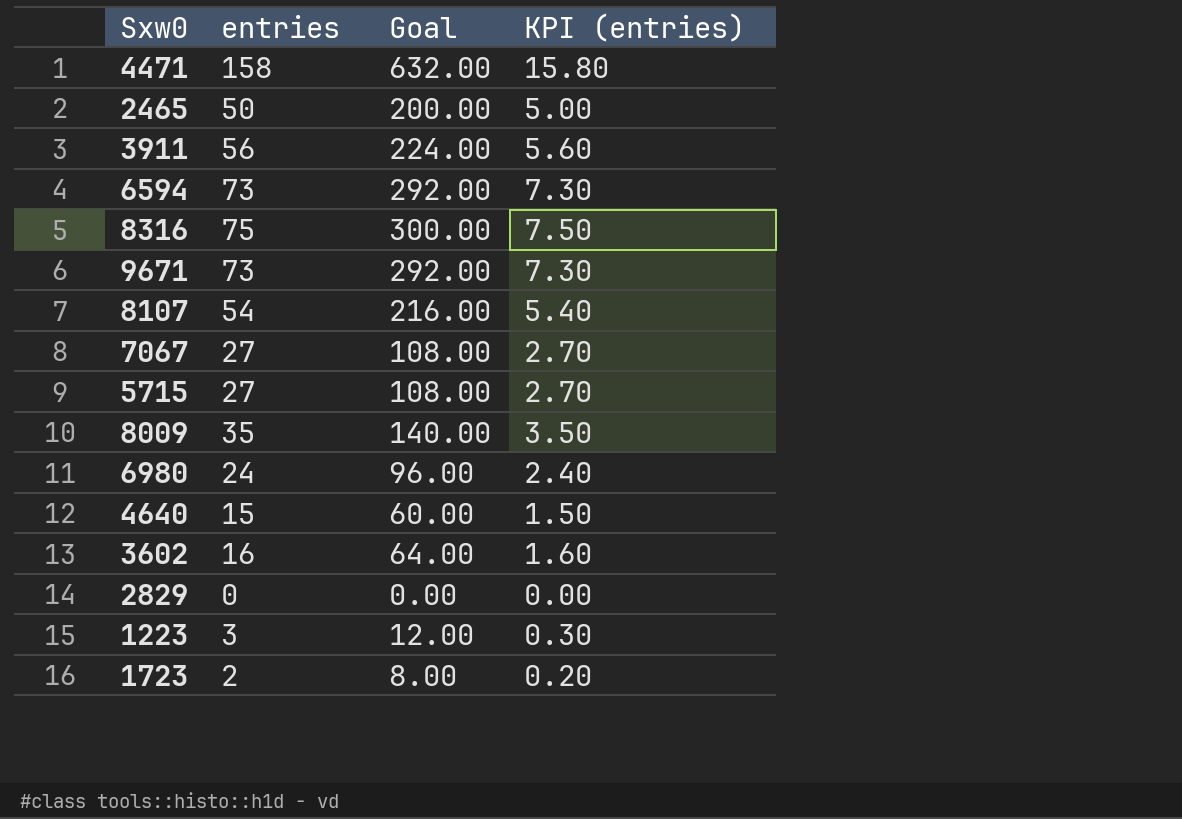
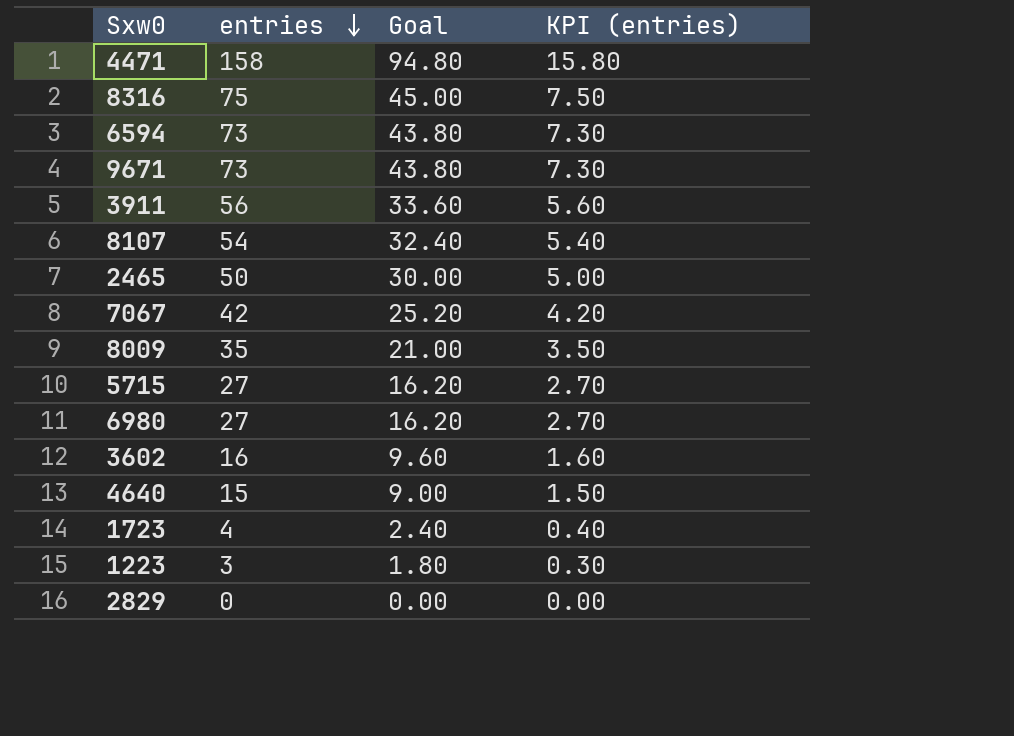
row order: none -> entries descending
column Goal | formula: [entries] * 4 -> [entries] * 0.6
7067 | entries: 27 -> 42
7067 | KPI (entries): 2.70 -> 4.20
6980 | entries: 24 -> 27
6980 | KPI (entries): 2.40 -> 2.70
1723 | entries: 2 -> 4
1723 | KPI (entries): 0.20 -> 0.40

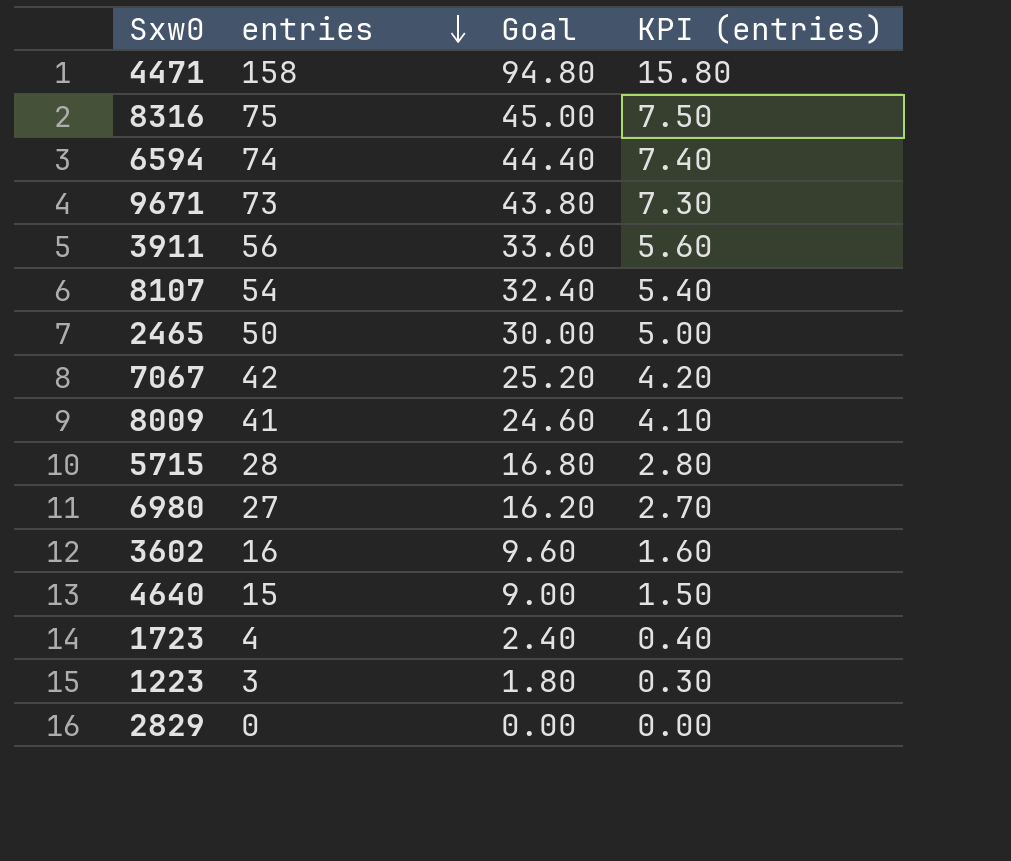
6594 | entries: 73 -> 74
6594 | Goal: 43.80 -> 44.40
6594 | KPI (entries): 7.30 -> 7.40
8009 | entries: 35 -> 41
8009 | Goal: 21.00 -> 24.60
8009 | KPI (entries): 3.50 -> 4.10
5715 | entries: 27 -> 28
5715 | Goal: 16.20 -> 16.80
5715 | KPI (entries): 2.70 -> 2.80

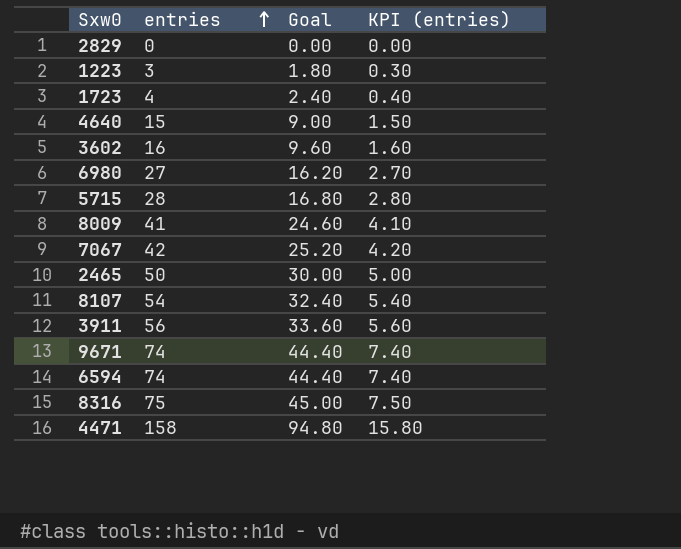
row order: entries descending -> entries ascending
9671 | entries: 73 -> 74
9671 | Goal: 43.80 -> 44.40
9671 | KPI (entries): 7.30 -> 7.40

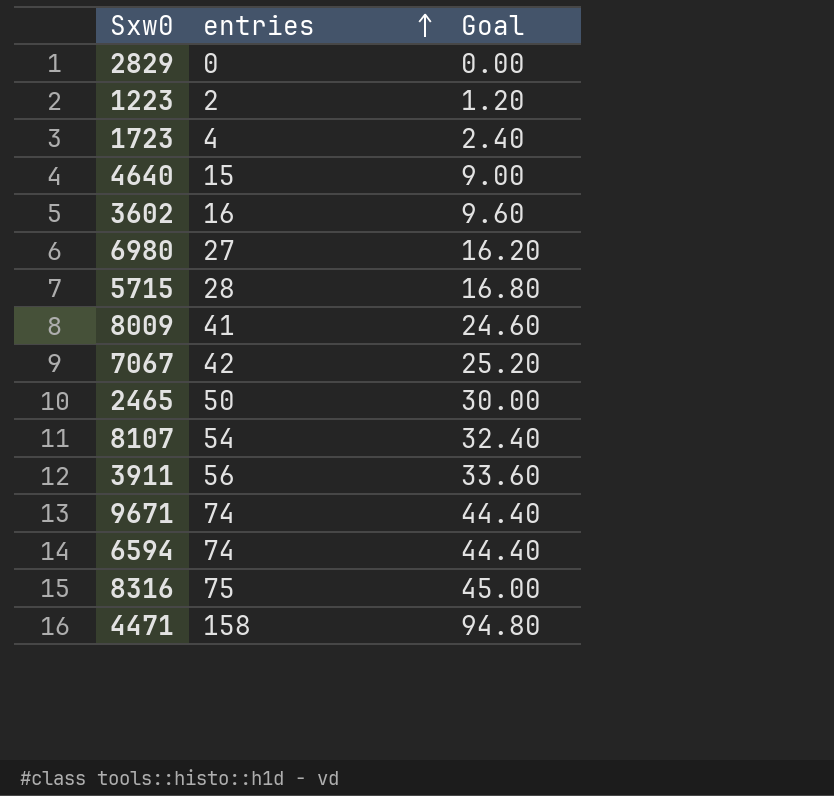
column KPI (entries) | formula: [entries] * 0.1 -> none
1223 | entries: 3 -> 2
1223 | Goal: 1.80 -> 1.20

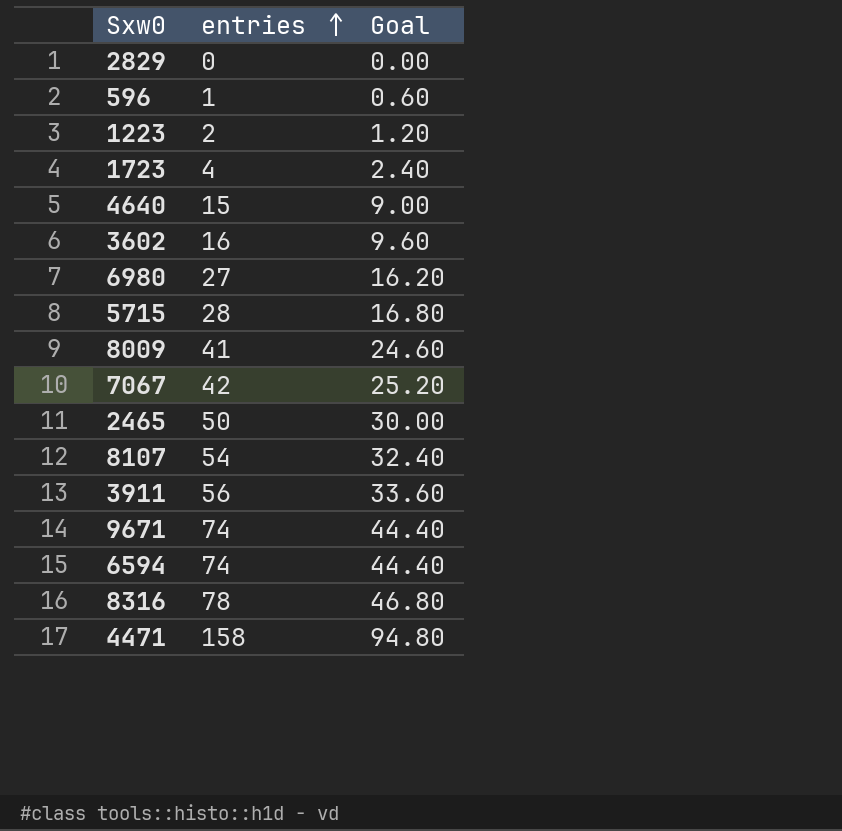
row 596: none -> 1 | 0.60
8316 | entries: 75 -> 78
8316 | Goal: 45.00 -> 46.80

